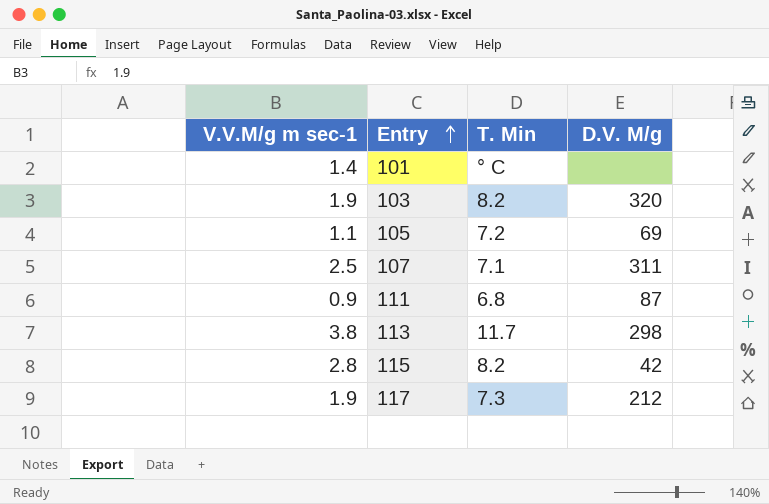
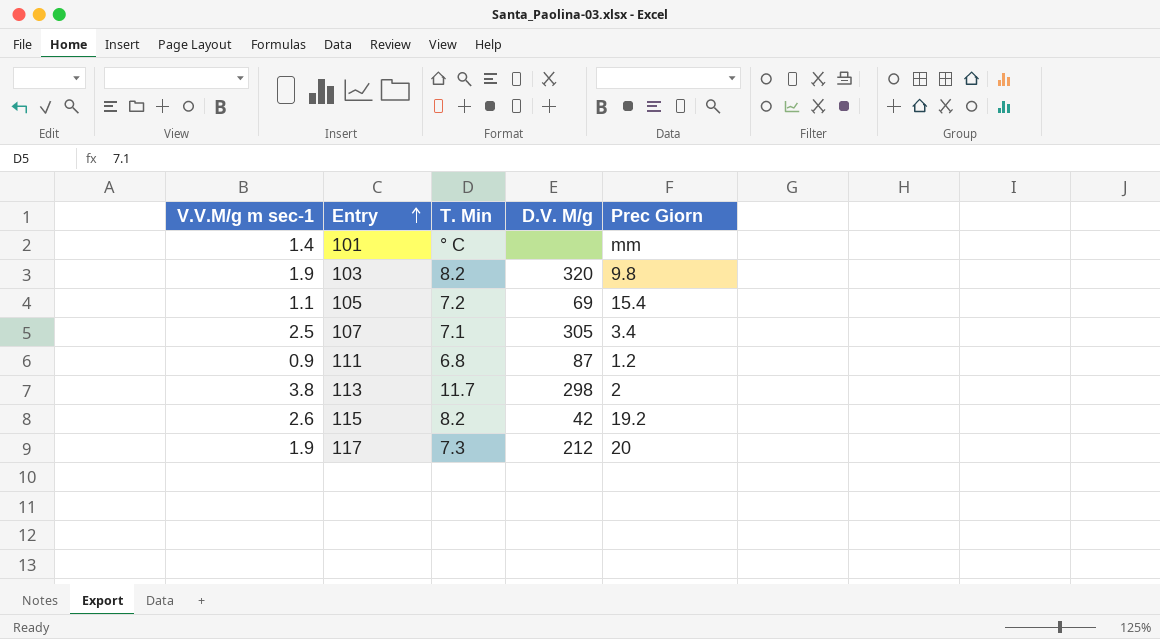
column Prec Giorn | position: none -> 5
107 | D.V. M/g: 311 -> 305
115 | V.V.M/g m sec-1: 2.8 -> 2.6

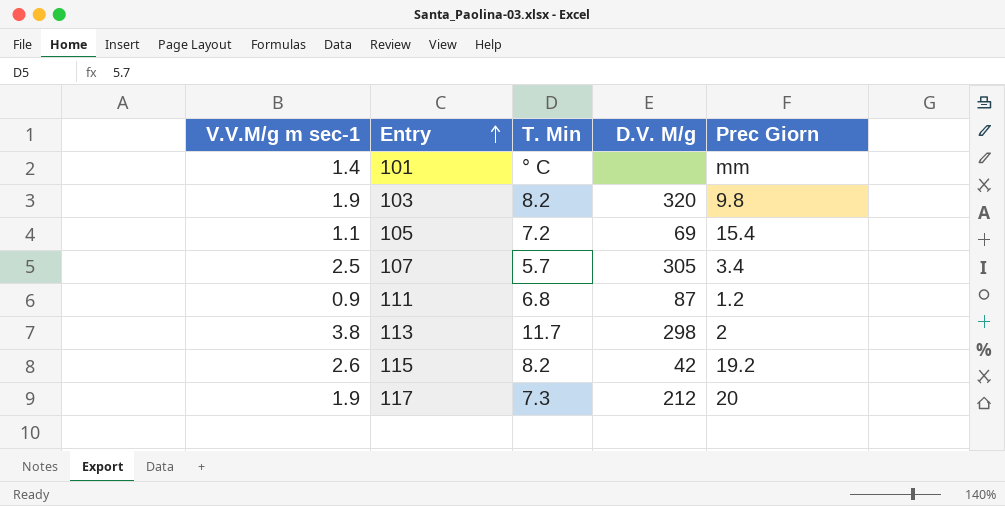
107 | T. Min: 7.1 -> 5.7

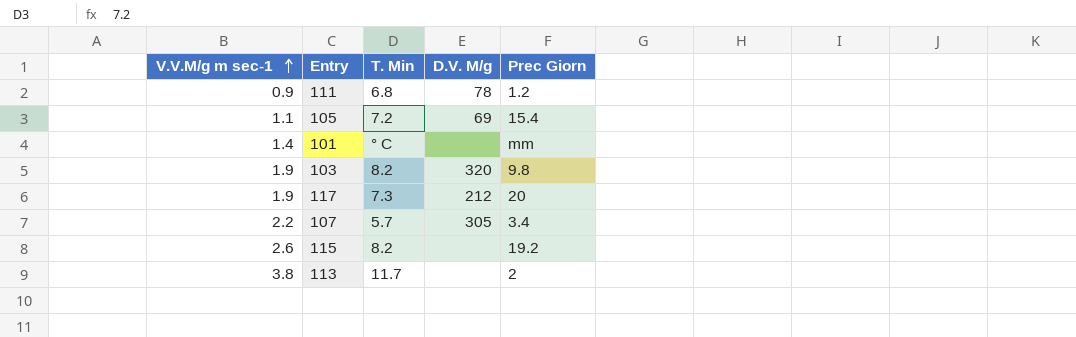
row order: Entry ascending -> V.V.M/g m sec-1 ascending
111 | D.V. M/g: 87 -> 78
107 | V.V.M/g m sec-1: 2.5 -> 2.2
115 | D.V. M/g: 42 -> none
113 | D.V. M/g: 298 -> none

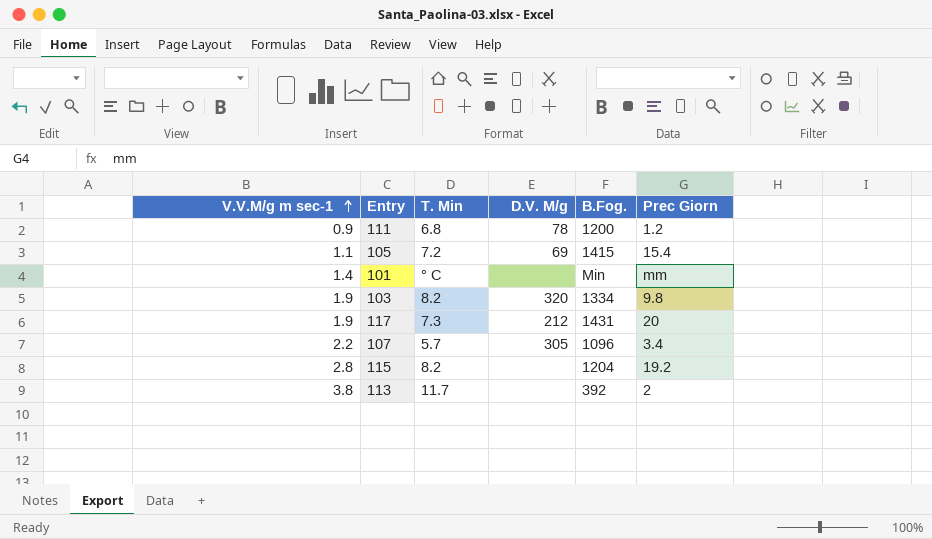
column B.Fog. | position: none -> 5
115 | V.V.M/g m sec-1: 2.6 -> 2.8

